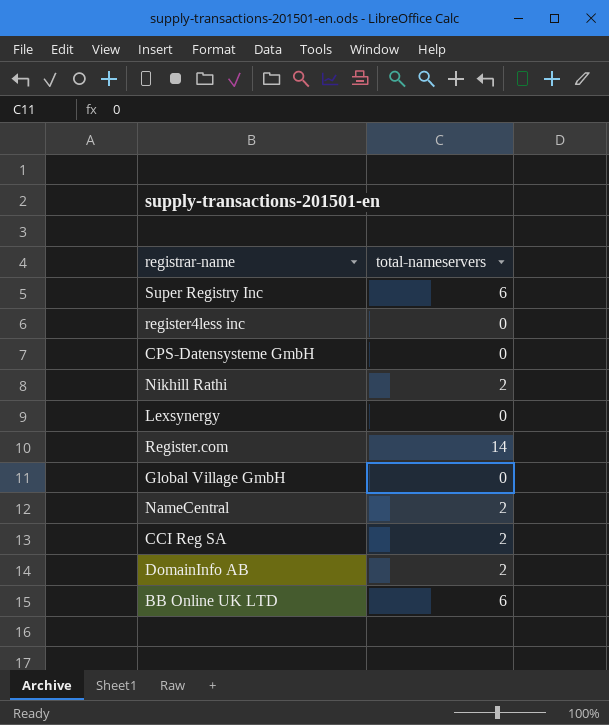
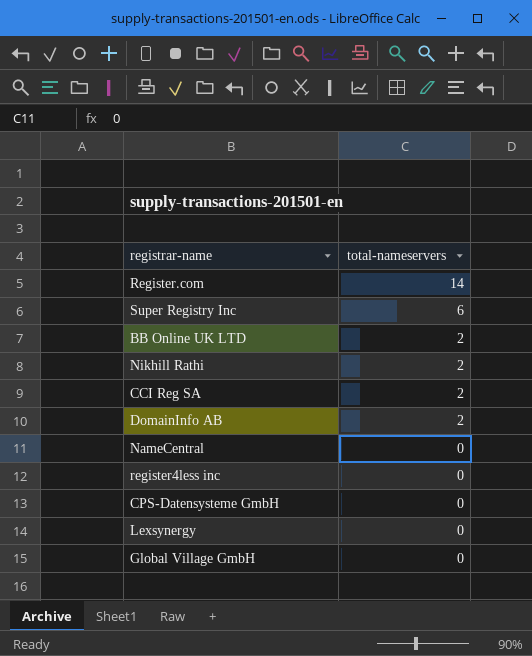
row order: none -> total-nameservers descending
BB Online UK LTD | total-nameservers: 6 -> 2
NameCentral | total-nameservers: 2 -> 0

